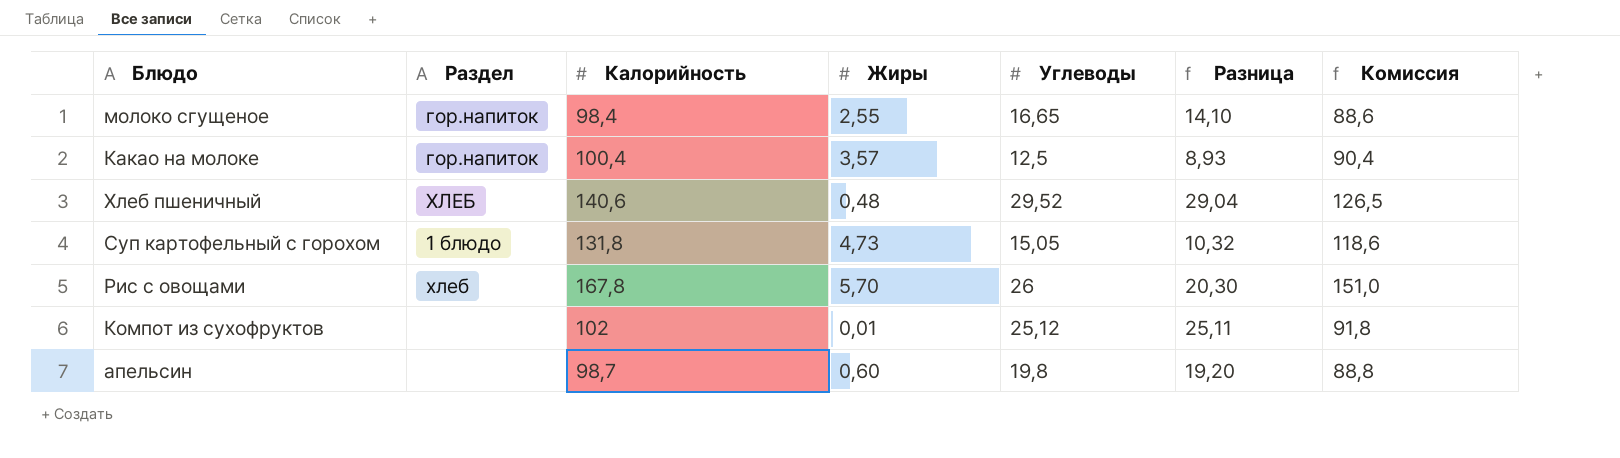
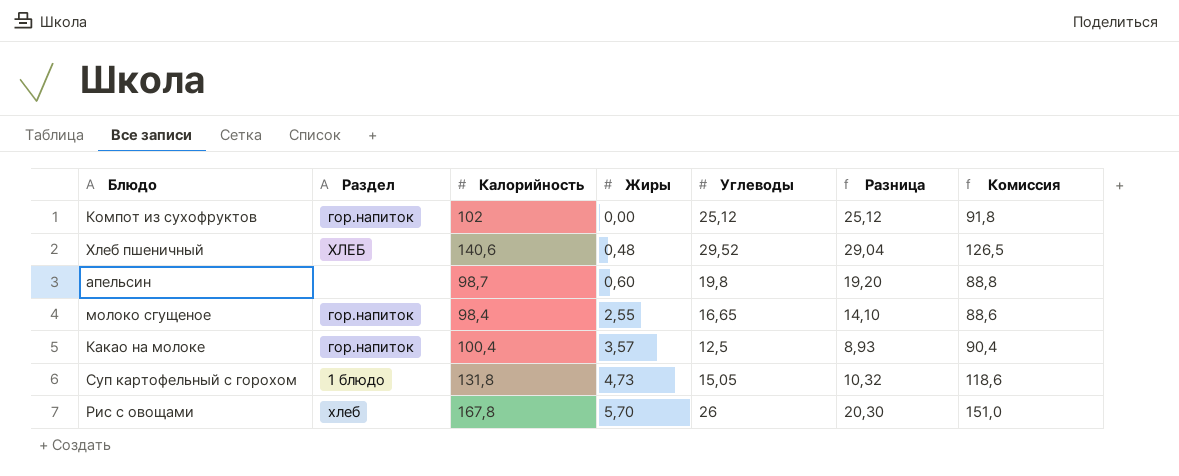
row order: none -> Жиры ascending
Компот из сухофруктов | Раздел: none -> гор.напиток
Компот из сухофруктов | Жиры: 0,01 -> 0,00
Компот из сухофруктов | Разница: 25,11 -> 25,12

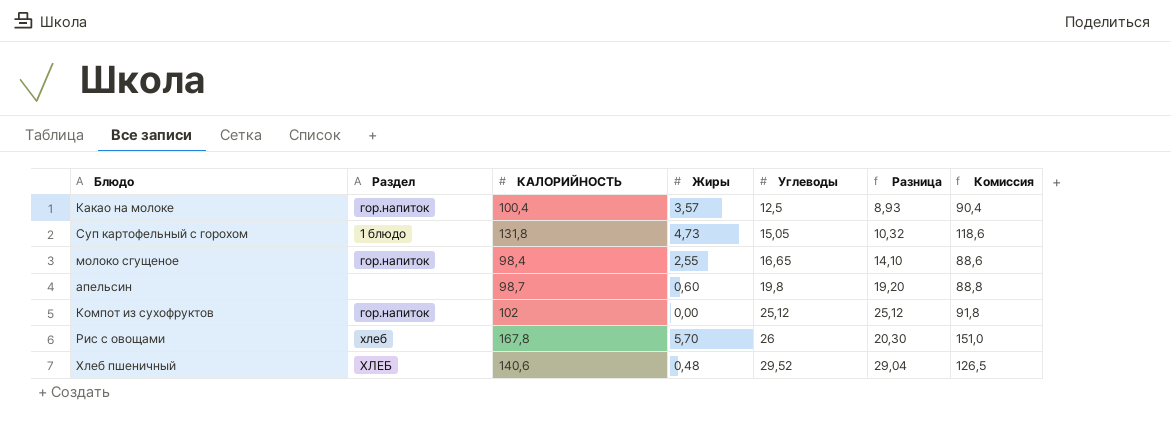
row order: Жиры ascending -> Углеводы ascending
column name: Калорийность -> КАЛОРИЙНОСТЬ

